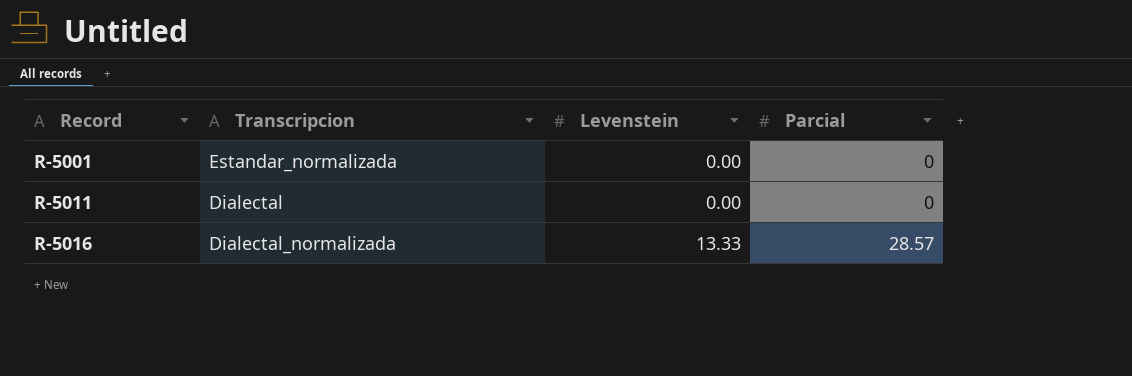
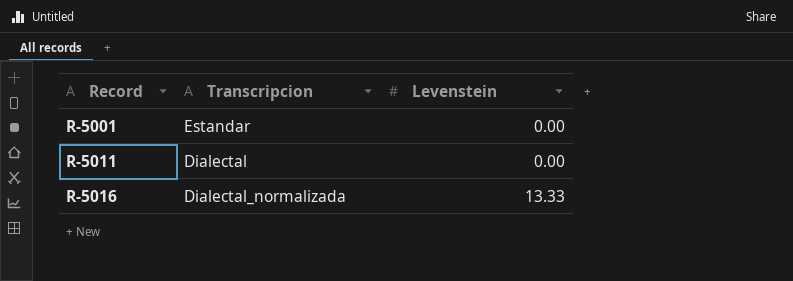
column Parcial | position: 4 -> none
R-5001 | Transcripcion: Estandar_normalizada -> Estandar

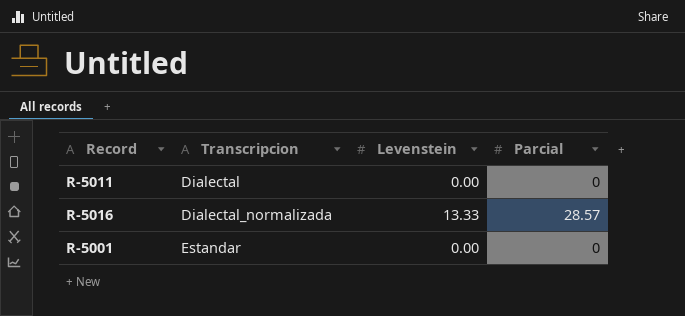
row order: Record ascending -> Transcripcion ascending
column Parcial | position: none -> 4

